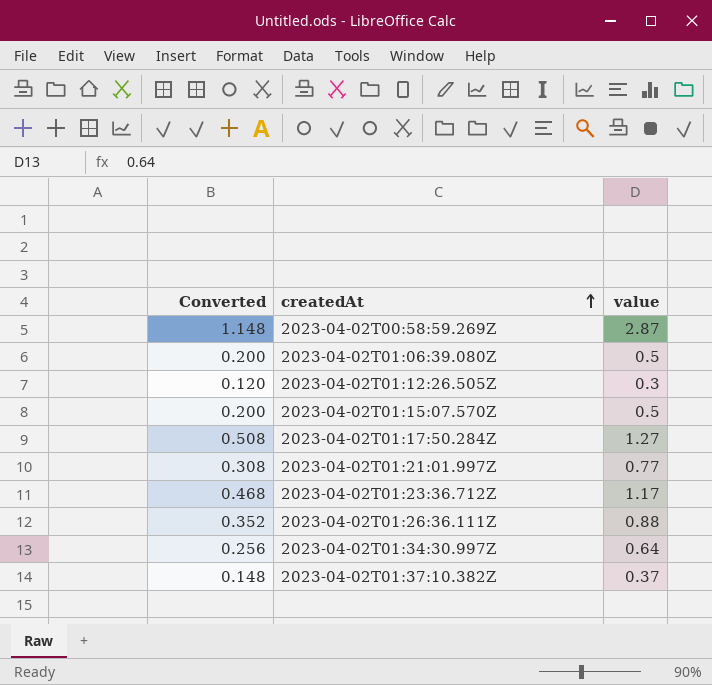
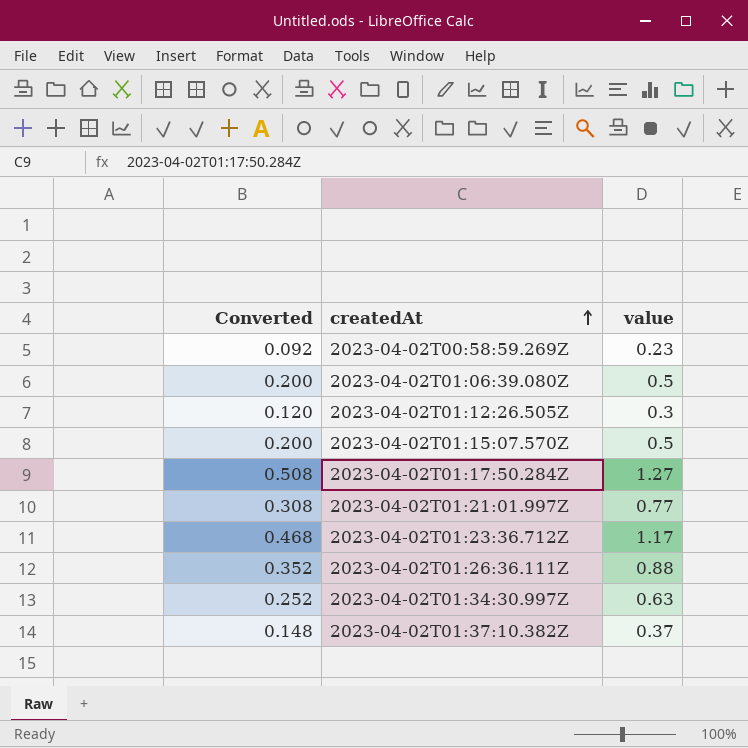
2023-04-02T00:58:59.269Z | Converted: 1.148 -> 0.092
2023-04-02T00:58:59.269Z | value: 2.87 -> 0.23
2023-04-02T01:34:30.997Z | Converted: 0.256 -> 0.252
2023-04-02T01:34:30.997Z | value: 0.64 -> 0.63

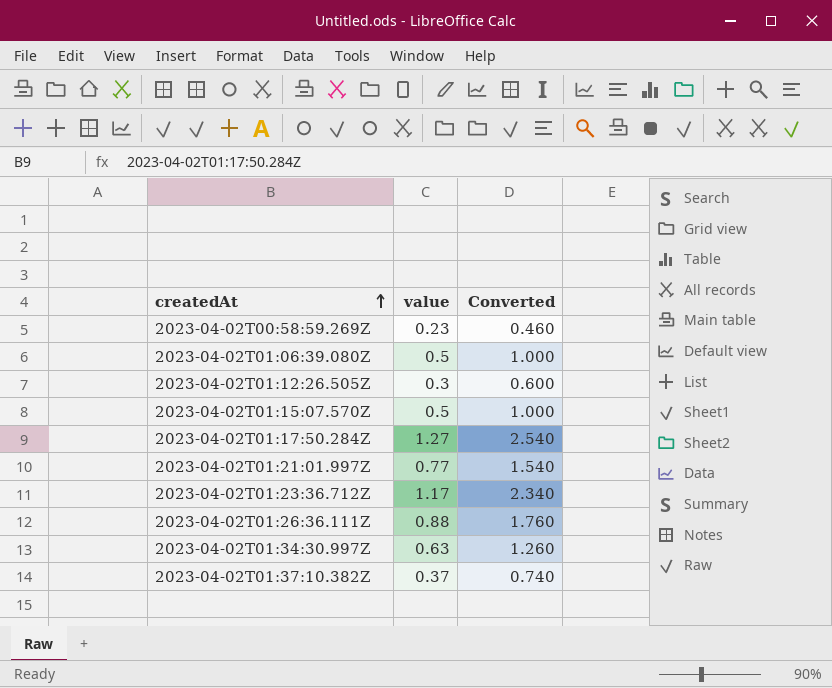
column Converted | formula: [value] * 0.4 -> [value] * 2
column Converted | position: 1 -> 3

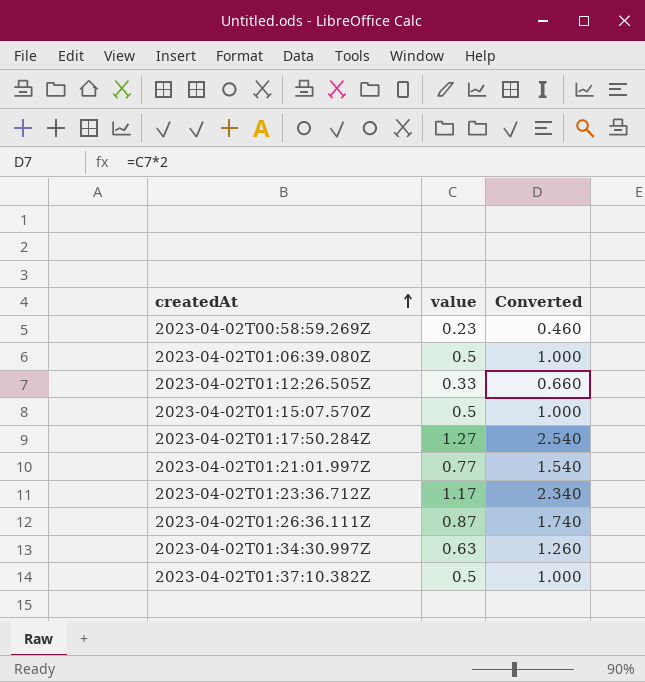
2023-04-02T01:12:26.505Z | value: 0.3 -> 0.33
2023-04-02T01:12:26.505Z | Converted: 0.600 -> 0.660
2023-04-02T01:26:36.111Z | value: 0.88 -> 0.87
2023-04-02T01:26:36.111Z | Converted: 1.760 -> 1.740
2023-04-02T01:37:10.382Z | value: 0.37 -> 0.5
2023-04-02T01:37:10.382Z | Converted: 0.740 -> 1.000

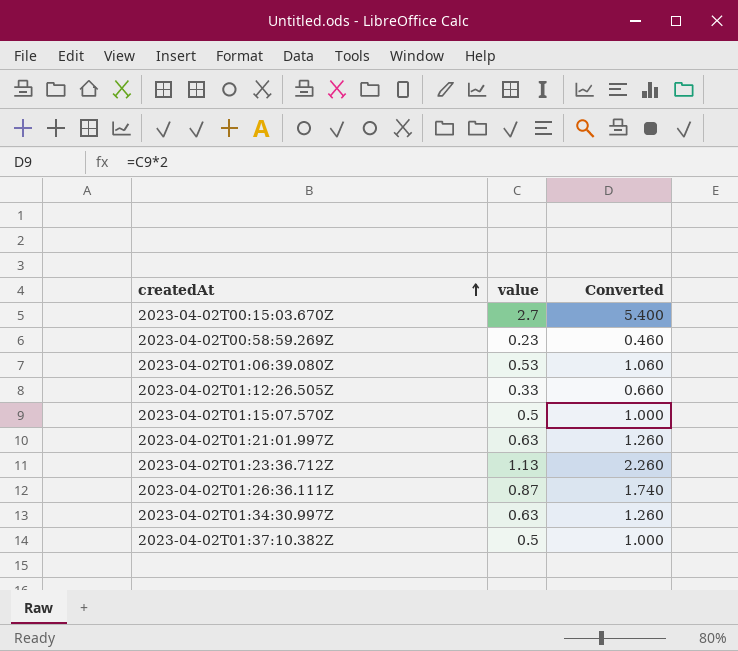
row 2023-04-02T01:17:50.284Z: 1.27 | 2.540 -> none
row 2023-04-02T00:15:03.670Z: none -> 2.7 | 5.400
2023-04-02T01:06:39.080Z | value: 0.5 -> 0.53
2023-04-02T01:06:39.080Z | Converted: 1.000 -> 1.060
2023-04-02T01:21:01.997Z | value: 0.77 -> 0.63
2023-04-02T01:21:01.997Z | Converted: 1.540 -> 1.260
2023-04-02T01:23:36.712Z | value: 1.17 -> 1.13
2023-04-02T01:23:36.712Z | Converted: 2.340 -> 2.260

